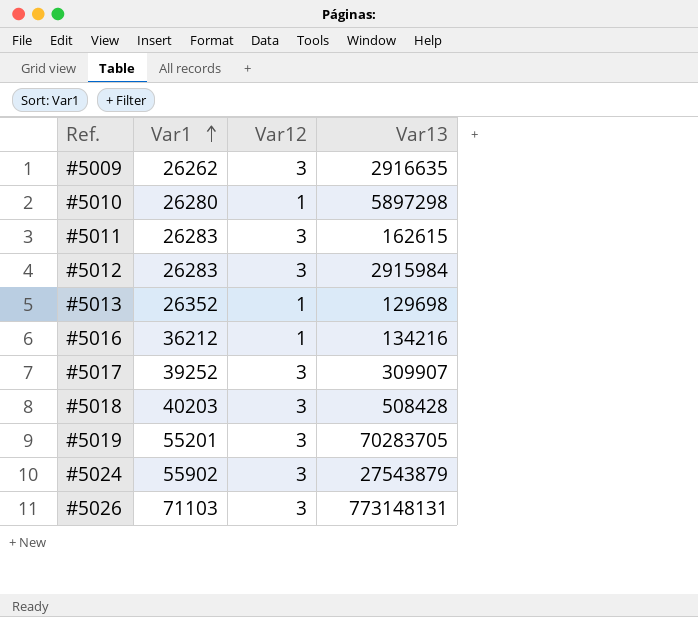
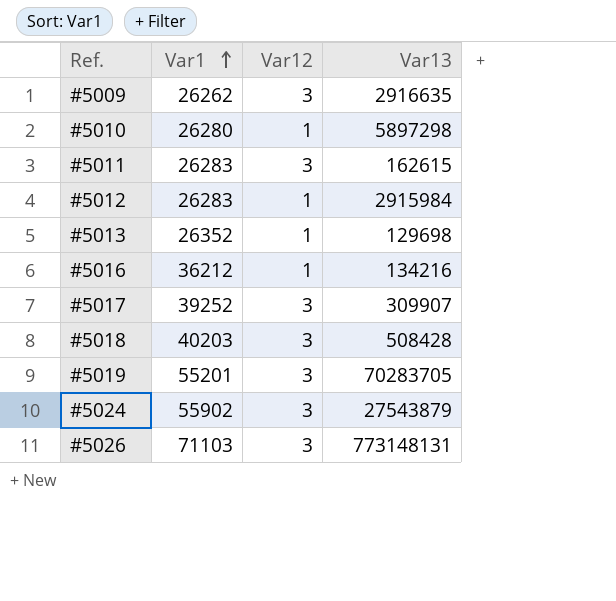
#5012 | Var12: 3 -> 1

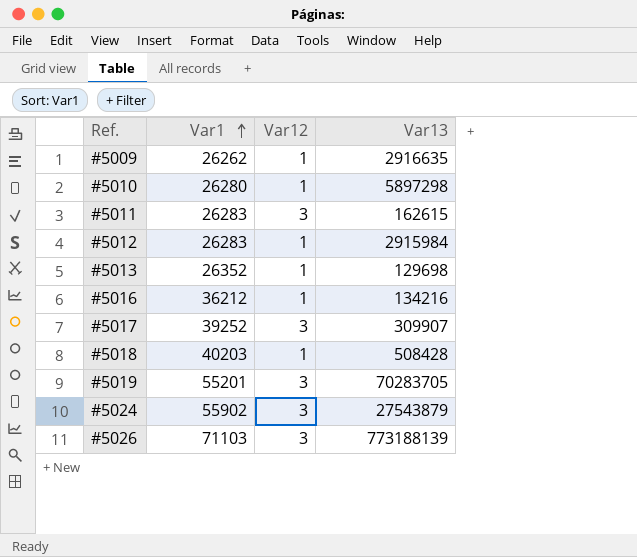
#5009 | Var12: 3 -> 1
#5018 | Var12: 3 -> 1
#5026 | Var13: 773148131 -> 773188139

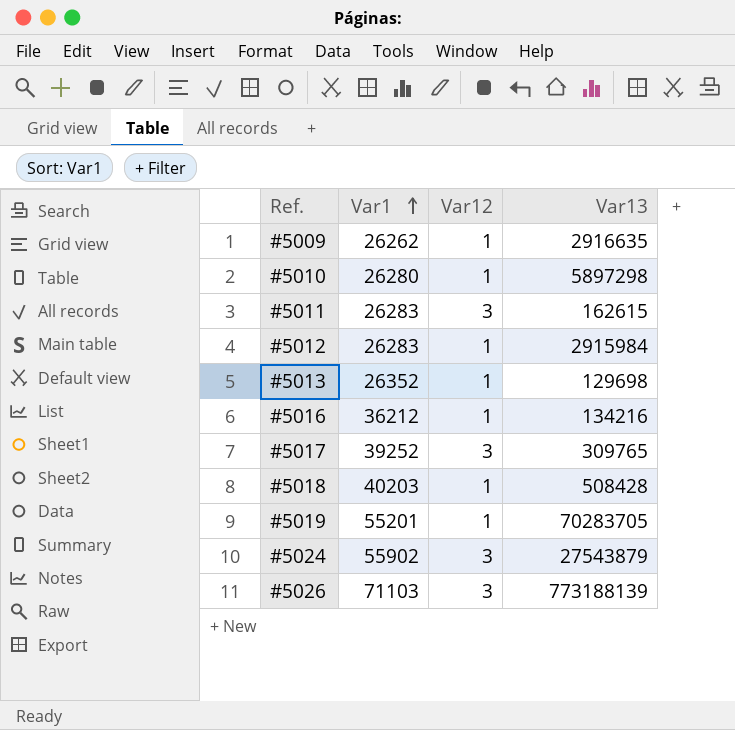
#5017 | Var13: 309907 -> 309765
#5019 | Var12: 3 -> 1

